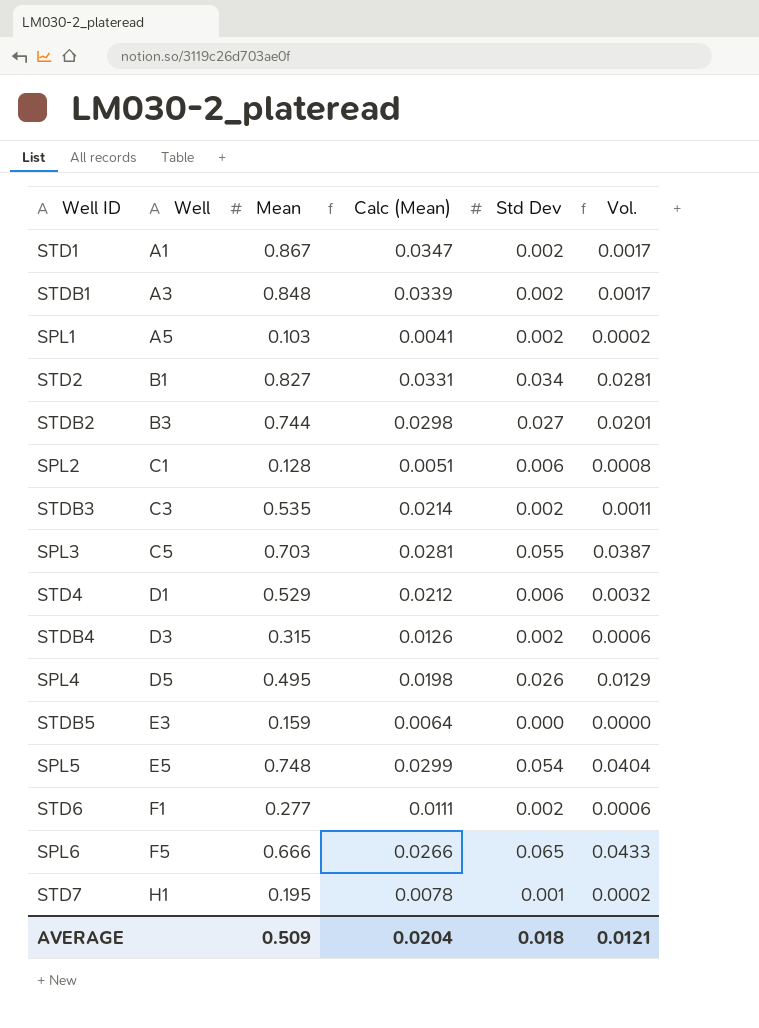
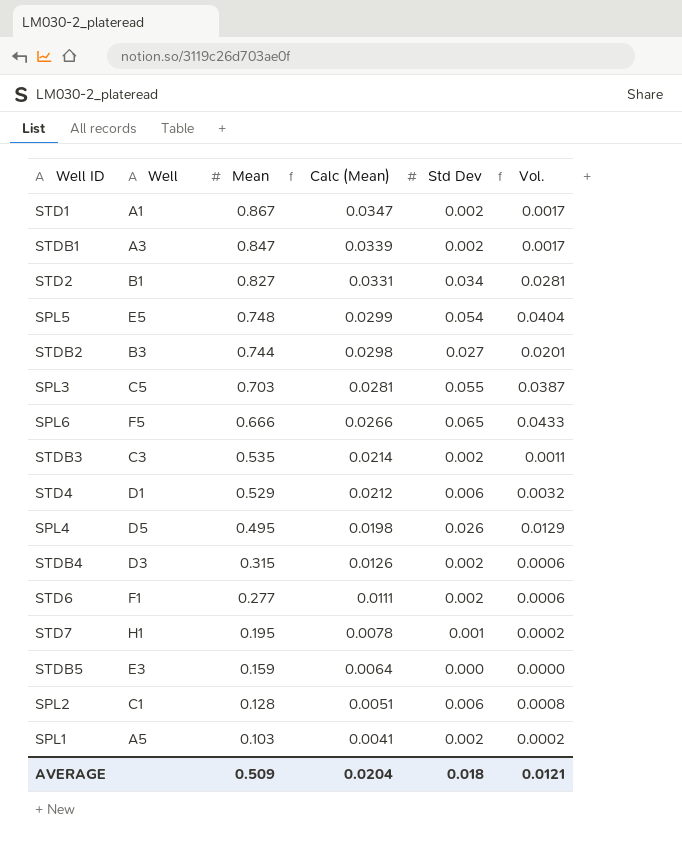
row order: Well ascending -> Mean descending
STDB1 | Mean: 0.848 -> 0.847

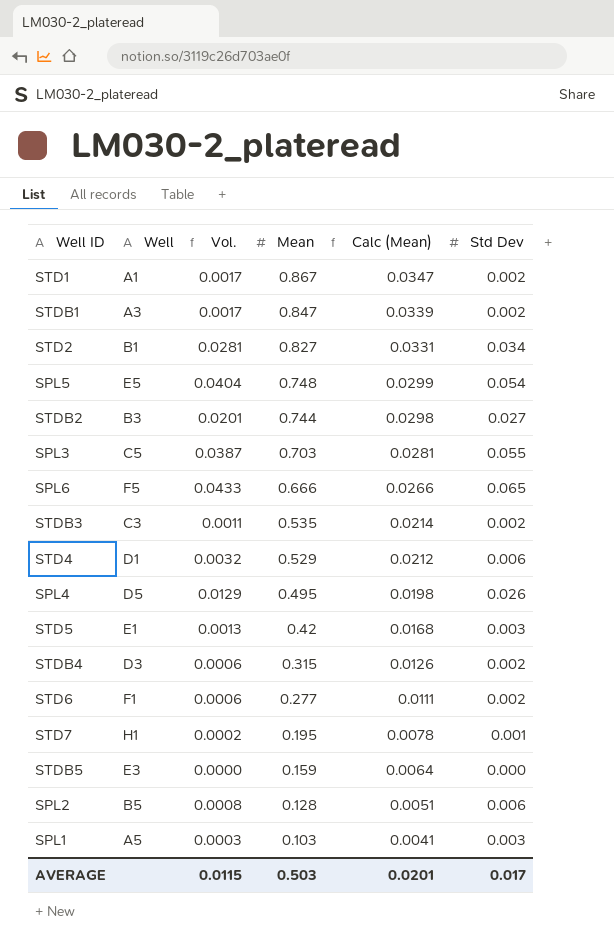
column Vol. | position: 6 -> 3
row STD5: none -> E1 | 0.0013 | 0.42 | 0.0168 | 0.003
SPL2 | Well: C1 -> B5
SPL1 | Vol.: 0.0002 -> 0.0003
SPL1 | Std Dev: 0.002 -> 0.003
AVERAGE | Vol.: 0.0121 -> 0.0115
AVERAGE | Mean: 0.509 -> 0.503
AVERAGE | Calc (Mean): 0.0204 -> 0.0201
AVERAGE | Std Dev: 0.018 -> 0.017

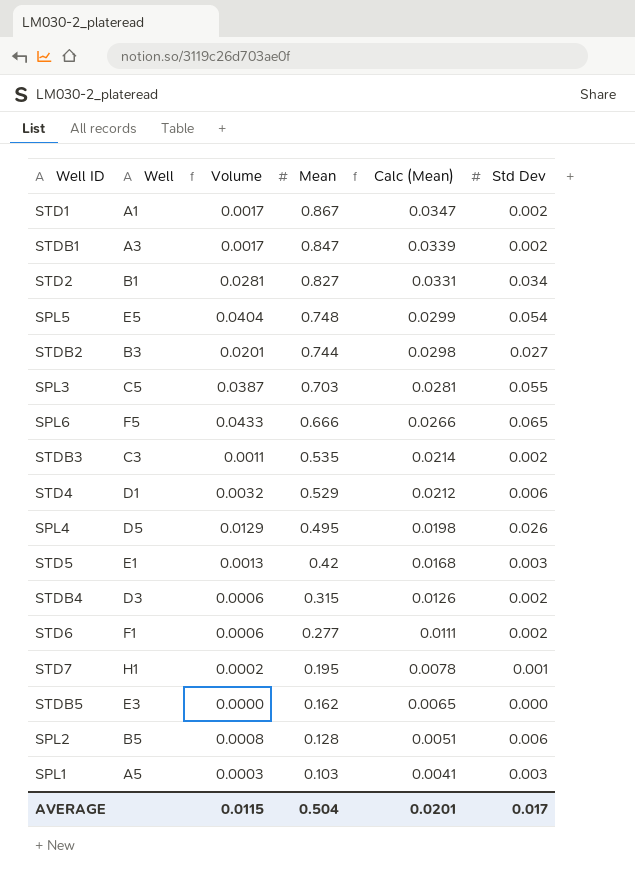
column name: Vol. -> Volume
STDB5 | Mean: 0.159 -> 0.162
STDB5 | Calc (Mean): 0.0064 -> 0.0065
AVERAGE | Mean: 0.503 -> 0.504

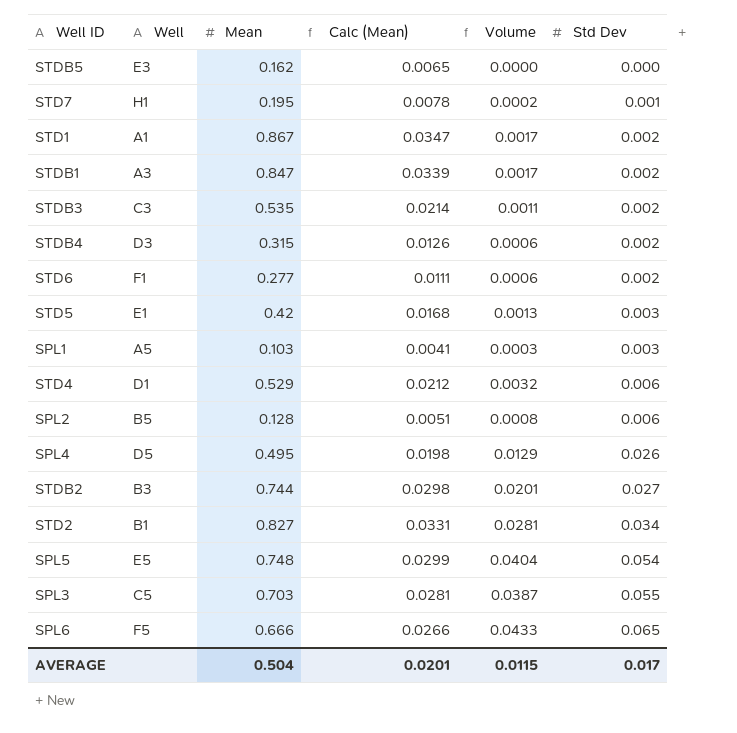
row order: Mean descending -> Std Dev ascending
column Volume | position: 3 -> 5

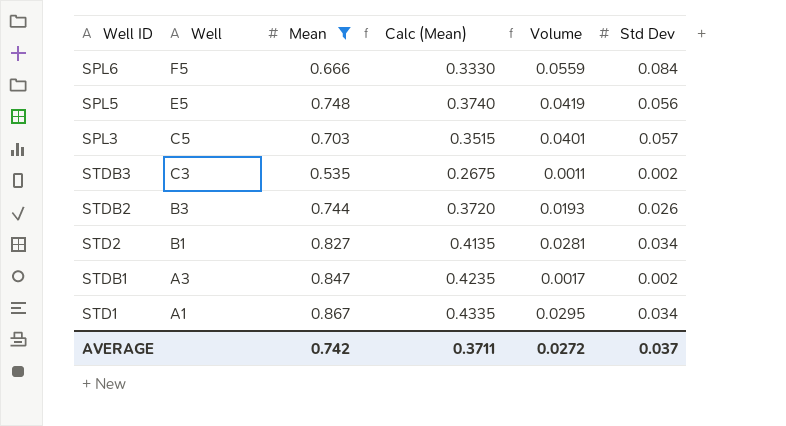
filter: none -> Mean >= 0.535
row order: Std Dev ascending -> Well descending
column Calc (Mean) | formula: [Mean] * 0.04 -> [Mean] * 0.5
SPL6 | Volume: 0.0433 -> 0.0559
SPL6 | Std Dev: 0.065 -> 0.084
SPL5 | Volume: 0.0404 -> 0.0419
SPL5 | Std Dev: 0.054 -> 0.056
SPL3 | Volume: 0.0387 -> 0.0401
SPL3 | Std Dev: 0.055 -> 0.057
STDB2 | Volume: 0.0201 -> 0.0193
STDB2 | Std Dev: 0.027 -> 0.026
STD1 | Volume: 0.0017 -> 0.0295
STD1 | Std Dev: 0.002 -> 0.034
AVERAGE | Mean: 0.504 -> 0.742
AVERAGE | Calc (Mean): 0.0201 -> 0.3711
AVERAGE | Volume: 0.0115 -> 0.0272
AVERAGE | Std Dev: 0.017 -> 0.037

